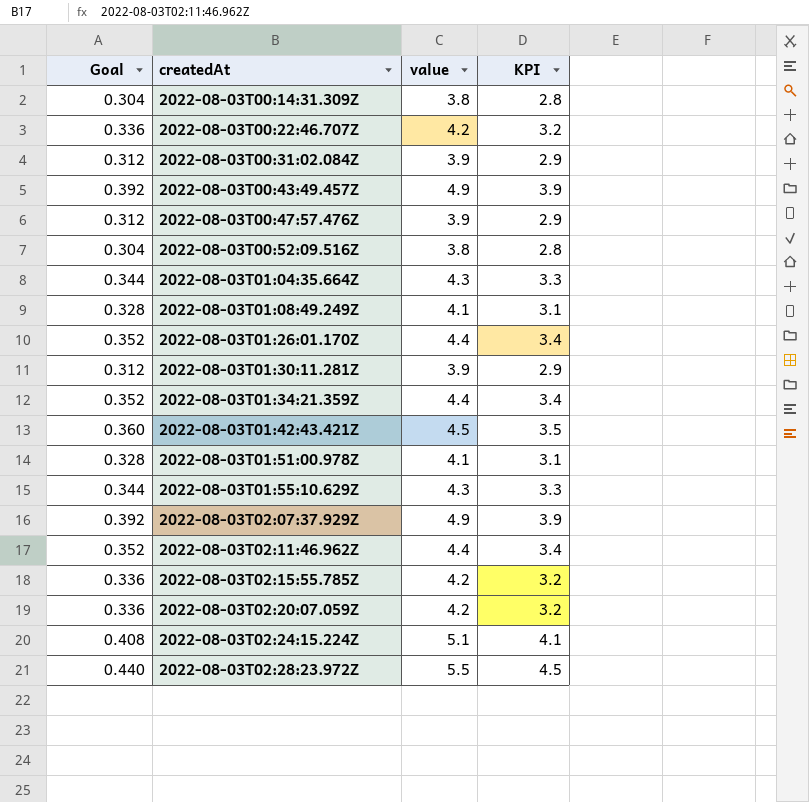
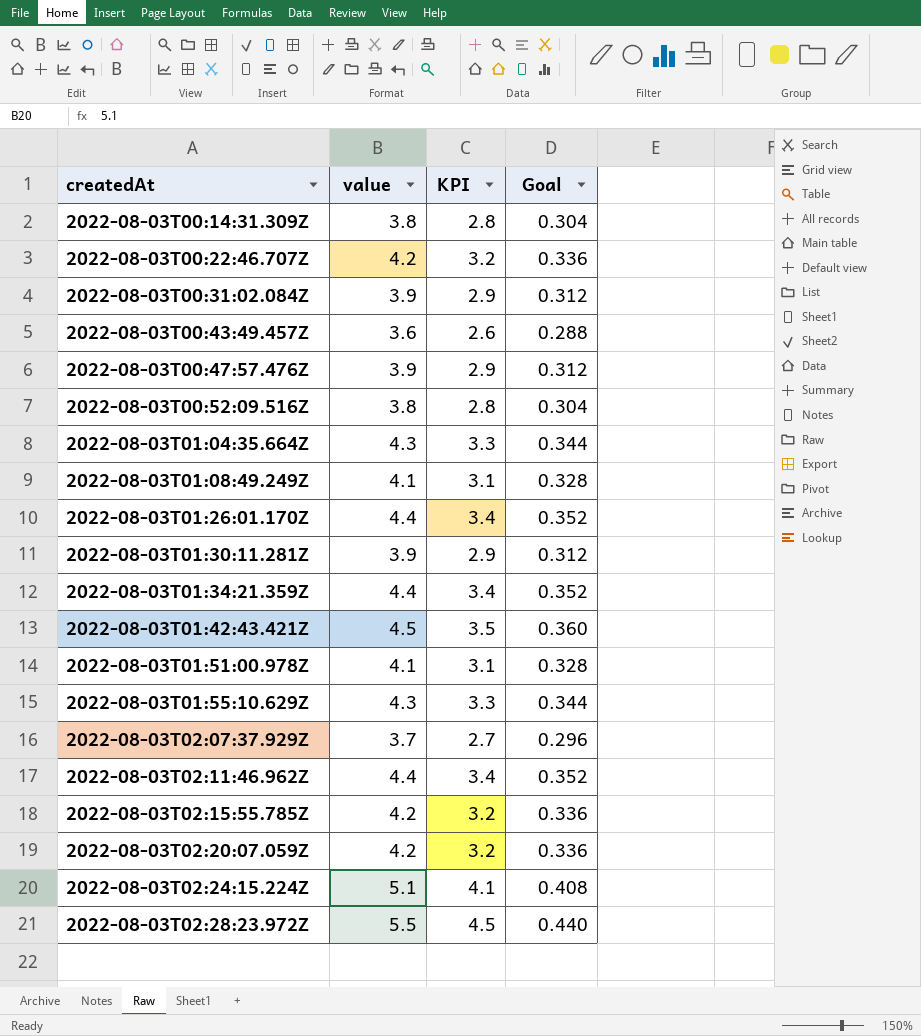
column Goal | position: 1 -> 4
2022-08-03T00:43:49.457Z | value: 4.9 -> 3.6
2022-08-03T00:43:49.457Z | KPI: 3.9 -> 2.6
2022-08-03T00:43:49.457Z | Goal: 0.392 -> 0.288
2022-08-03T02:07:37.929Z | value: 4.9 -> 3.7
2022-08-03T02:07:37.929Z | KPI: 3.9 -> 2.7
2022-08-03T02:07:37.929Z | Goal: 0.392 -> 0.296

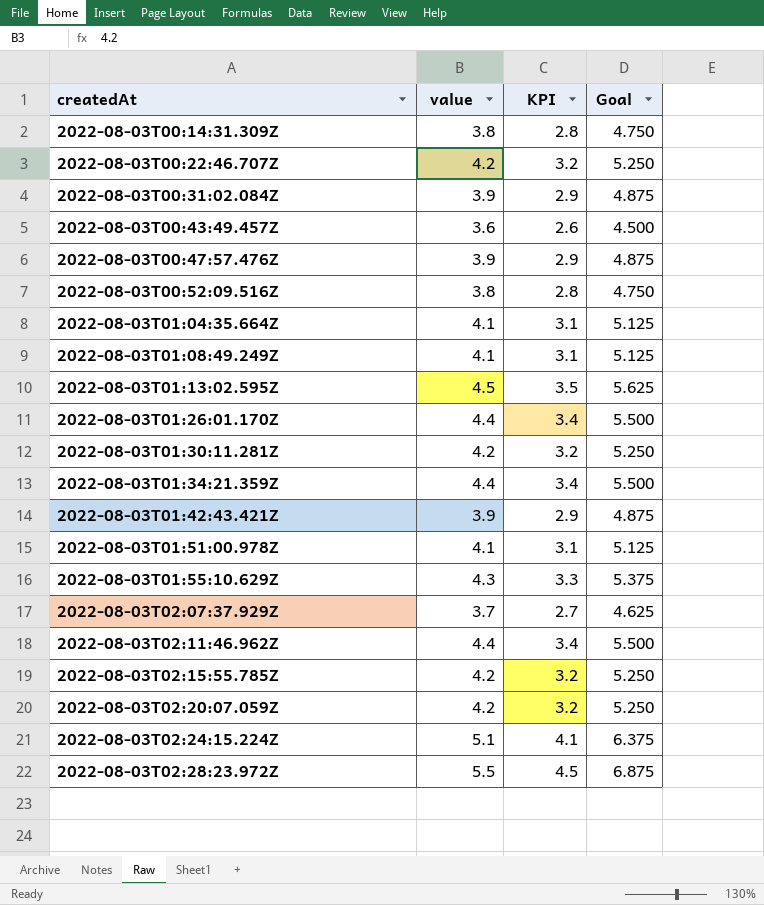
column Goal | formula: [value] * 0.08 -> [value] * 1.25
2022-08-03T01:04:35.664Z | value: 4.3 -> 4.1
2022-08-03T01:04:35.664Z | KPI: 3.3 -> 3.1
row 2022-08-03T01:13:02.595Z: none -> 4.5 | 3.5 | 5.625
2022-08-03T01:30:11.281Z | value: 3.9 -> 4.2
2022-08-03T01:30:11.281Z | KPI: 2.9 -> 3.2
2022-08-03T01:42:43.421Z | value: 4.5 -> 3.9
2022-08-03T01:42:43.421Z | KPI: 3.5 -> 2.9

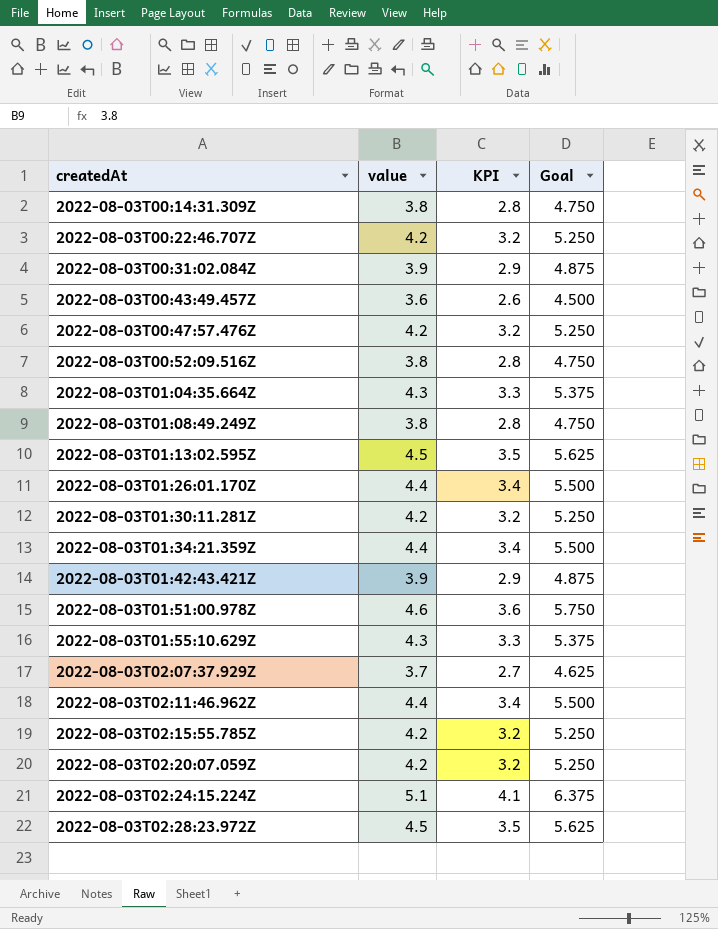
2022-08-03T00:47:57.476Z | value: 3.9 -> 4.2
2022-08-03T00:47:57.476Z | KPI: 2.9 -> 3.2
2022-08-03T00:47:57.476Z | Goal: 4.875 -> 5.250
2022-08-03T01:04:35.664Z | value: 4.1 -> 4.3
2022-08-03T01:04:35.664Z | KPI: 3.1 -> 3.3
2022-08-03T01:04:35.664Z | Goal: 5.125 -> 5.375
2022-08-03T01:08:49.249Z | value: 4.1 -> 3.8
2022-08-03T01:08:49.249Z | KPI: 3.1 -> 2.8
2022-08-03T01:08:49.249Z | Goal: 5.125 -> 4.750
2022-08-03T01:51:00.978Z | value: 4.1 -> 4.6
2022-08-03T01:51:00.978Z | KPI: 3.1 -> 3.6
2022-08-03T01:51:00.978Z | Goal: 5.125 -> 5.750
2022-08-03T02:28:23.972Z | value: 5.5 -> 4.5
2022-08-03T02:28:23.972Z | KPI: 4.5 -> 3.5
2022-08-03T02:28:23.972Z | Goal: 6.875 -> 5.625

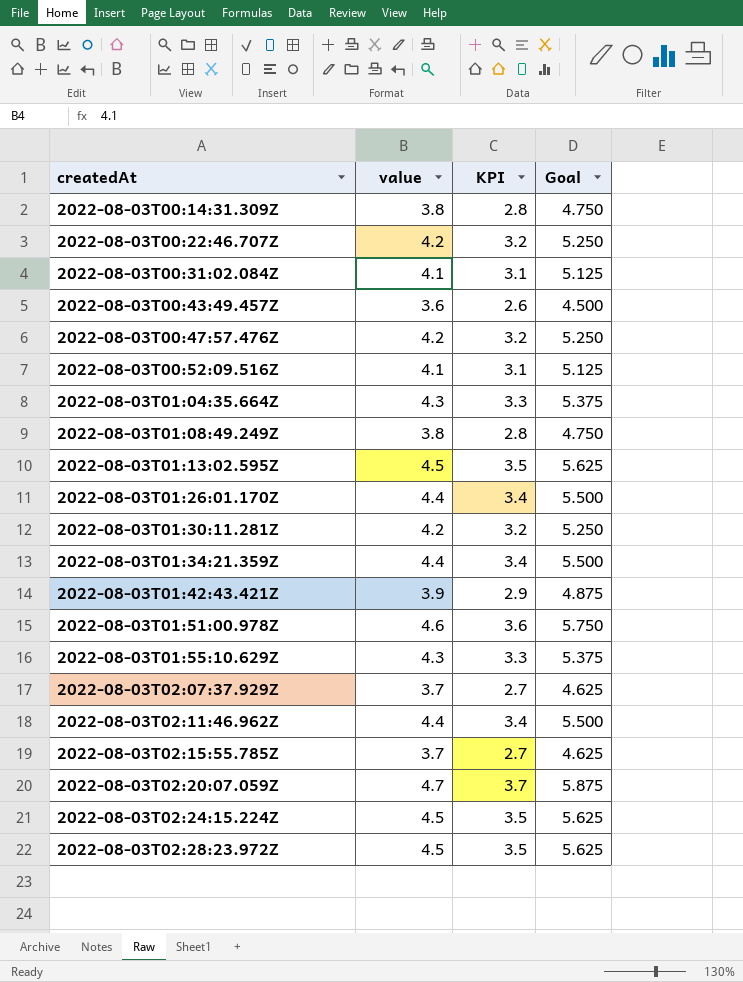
2022-08-03T00:31:02.084Z | value: 3.9 -> 4.1
2022-08-03T00:31:02.084Z | KPI: 2.9 -> 3.1
2022-08-03T00:31:02.084Z | Goal: 4.875 -> 5.125
2022-08-03T00:52:09.516Z | value: 3.8 -> 4.1
2022-08-03T00:52:09.516Z | KPI: 2.8 -> 3.1
2022-08-03T00:52:09.516Z | Goal: 4.750 -> 5.125
2022-08-03T02:15:55.785Z | value: 4.2 -> 3.7
2022-08-03T02:15:55.785Z | KPI: 3.2 -> 2.7
2022-08-03T02:15:55.785Z | Goal: 5.250 -> 4.625
2022-08-03T02:20:07.059Z | value: 4.2 -> 4.7
2022-08-03T02:20:07.059Z | KPI: 3.2 -> 3.7
2022-08-03T02:20:07.059Z | Goal: 5.250 -> 5.875
2022-08-03T02:24:15.224Z | value: 5.1 -> 4.5
2022-08-03T02:24:15.224Z | KPI: 4.1 -> 3.5
2022-08-03T02:24:15.224Z | Goal: 6.375 -> 5.625

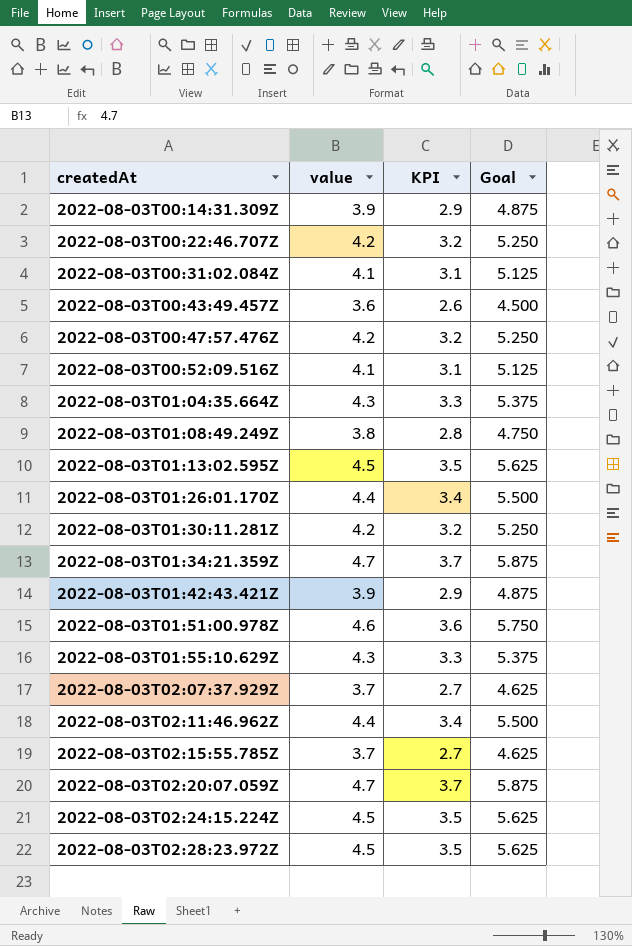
2022-08-03T00:14:31.309Z | value: 3.8 -> 3.9
2022-08-03T00:14:31.309Z | KPI: 2.8 -> 2.9
2022-08-03T00:14:31.309Z | Goal: 4.750 -> 4.875
2022-08-03T01:34:21.359Z | value: 4.4 -> 4.7
2022-08-03T01:34:21.359Z | KPI: 3.4 -> 3.7
2022-08-03T01:34:21.359Z | Goal: 5.500 -> 5.875

